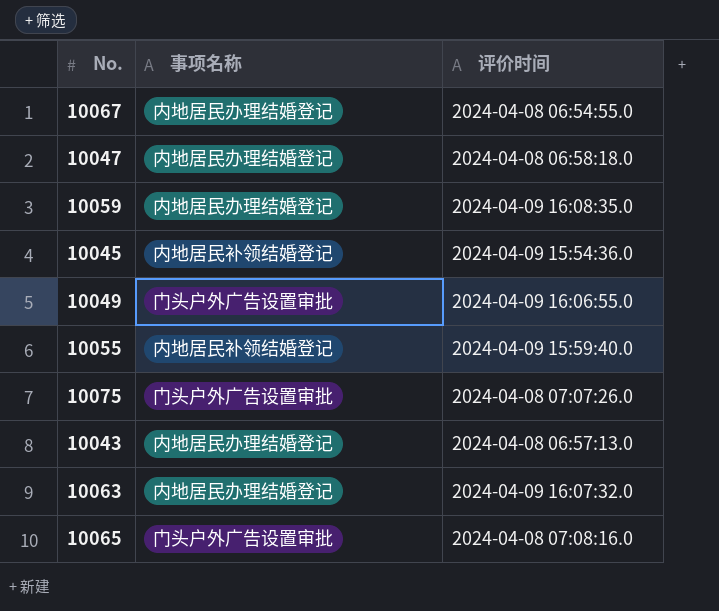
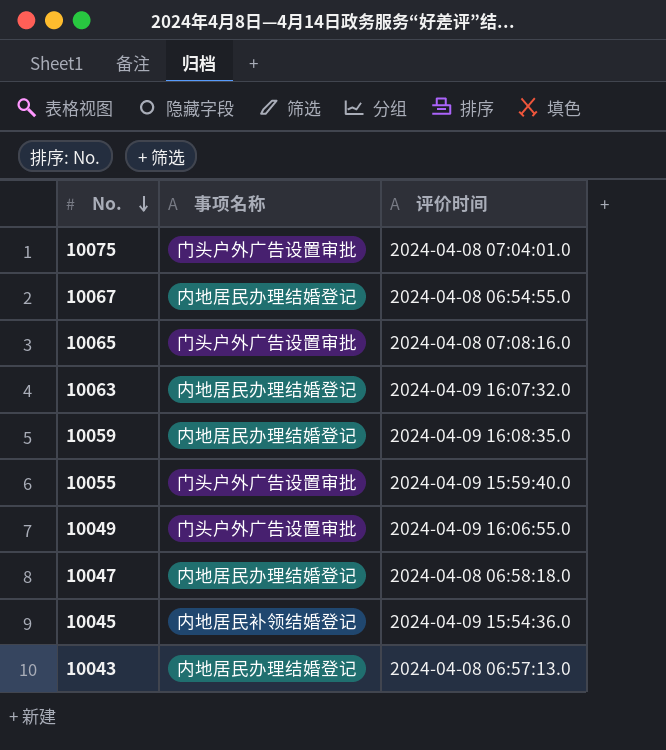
row order: none -> No. descending
10075 | 评价时间: 2024-04-08 07:07:26.0 -> 2024-04-08 07:04:01.0
10055 | 事项名称: 内地居民补领结婚登记 -> 门头户外广告设置审批

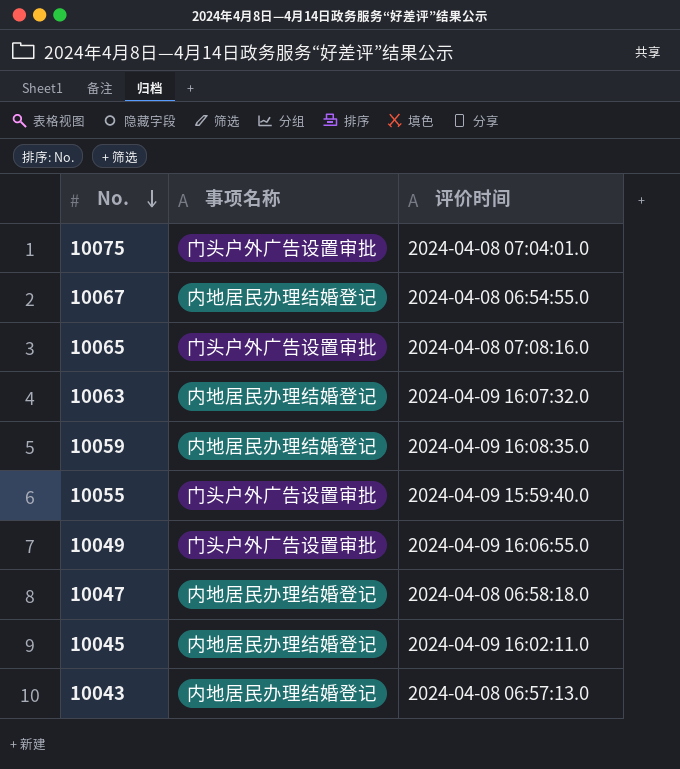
10045 | 事项名称: 内地居民补领结婚登记 -> 内地居民办理结婚登记
10045 | 评价时间: 2024-04-09 15:54:36.0 -> 2024-04-09 16:02:11.0

